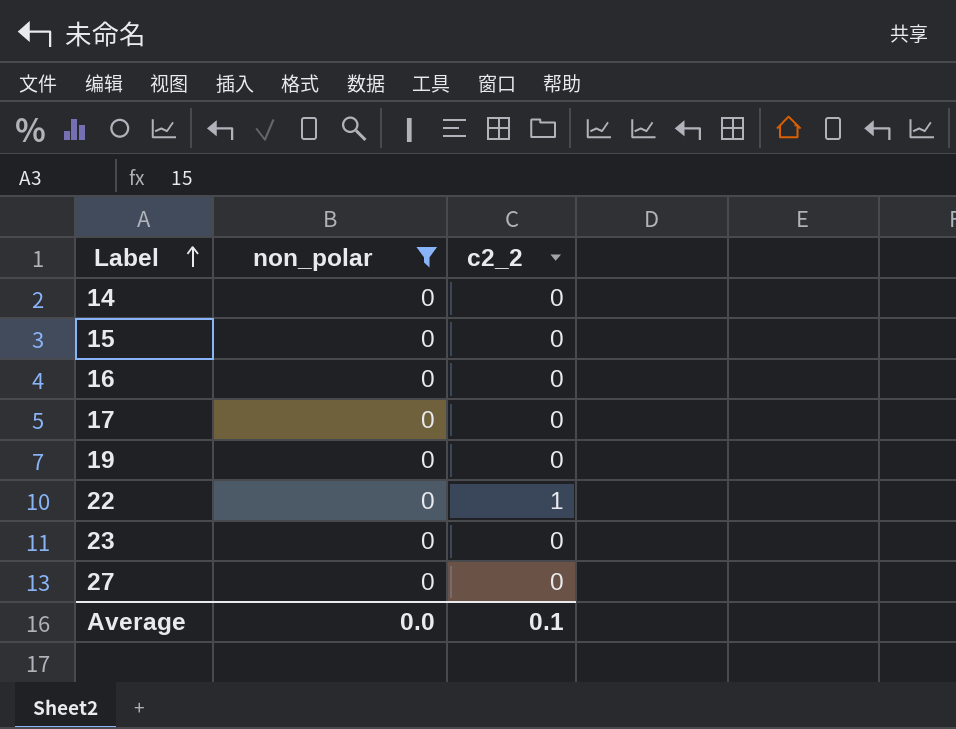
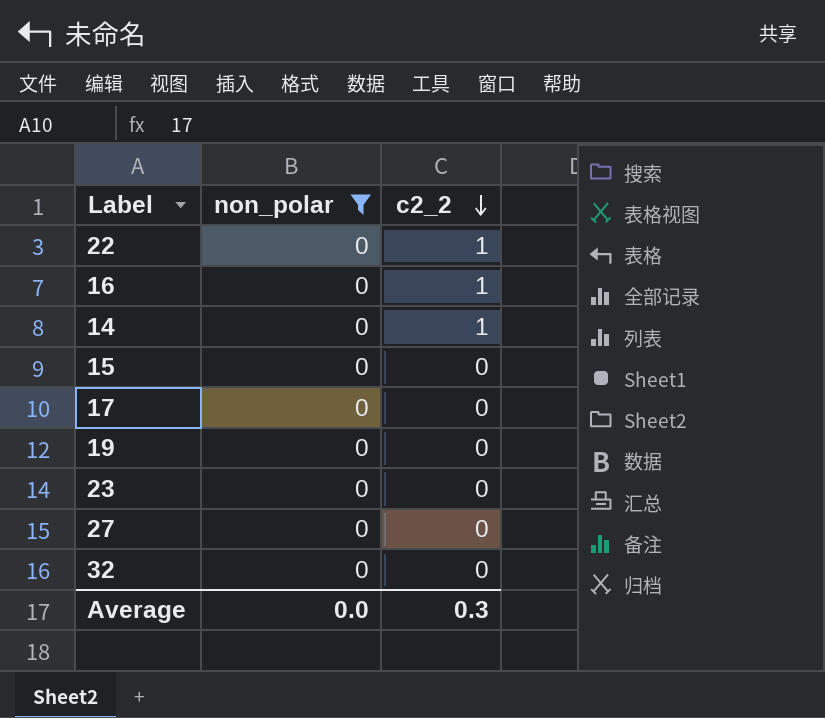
row order: Label ascending -> c2_2 descending
16 | c2_2: 0 -> 1
14 | c2_2: 0 -> 1
row 32: none -> 0 | 0
Average | c2_2: 0.1 -> 0.3

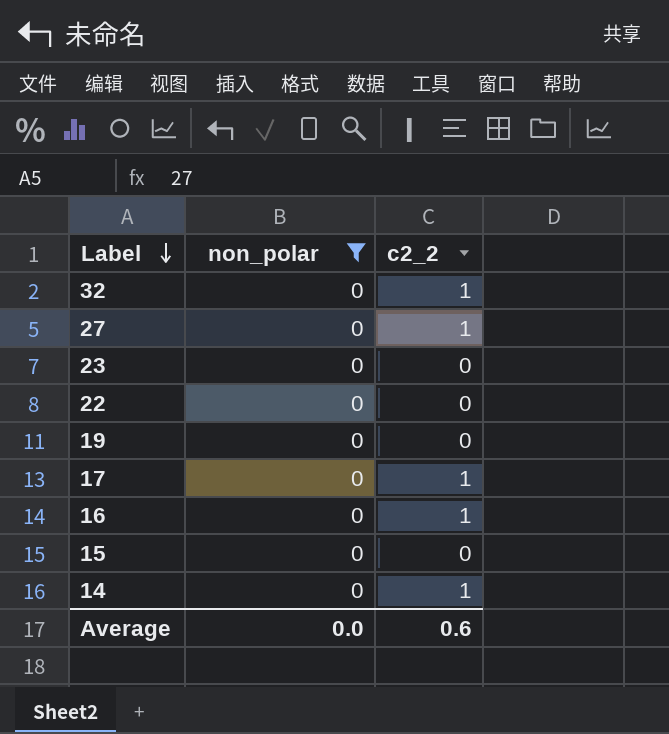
row order: c2_2 descending -> Label descending
32 | c2_2: 0 -> 1
27 | c2_2: 0 -> 1
22 | c2_2: 1 -> 0
17 | c2_2: 0 -> 1
Average | c2_2: 0.3 -> 0.6

